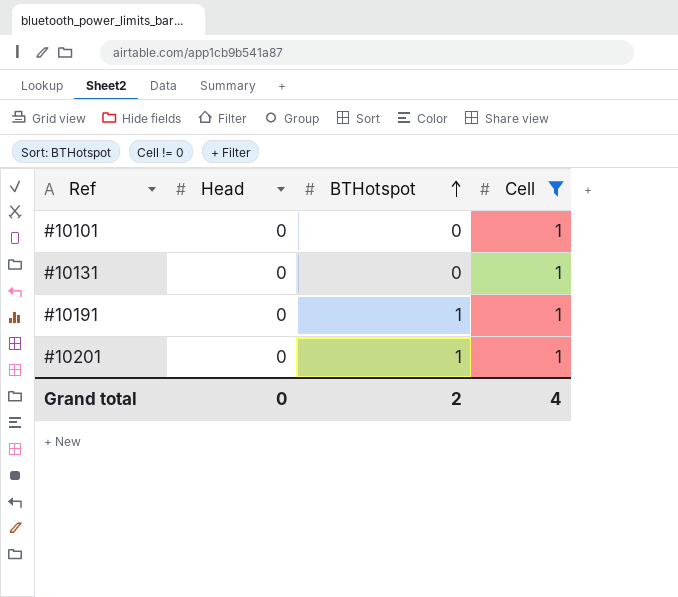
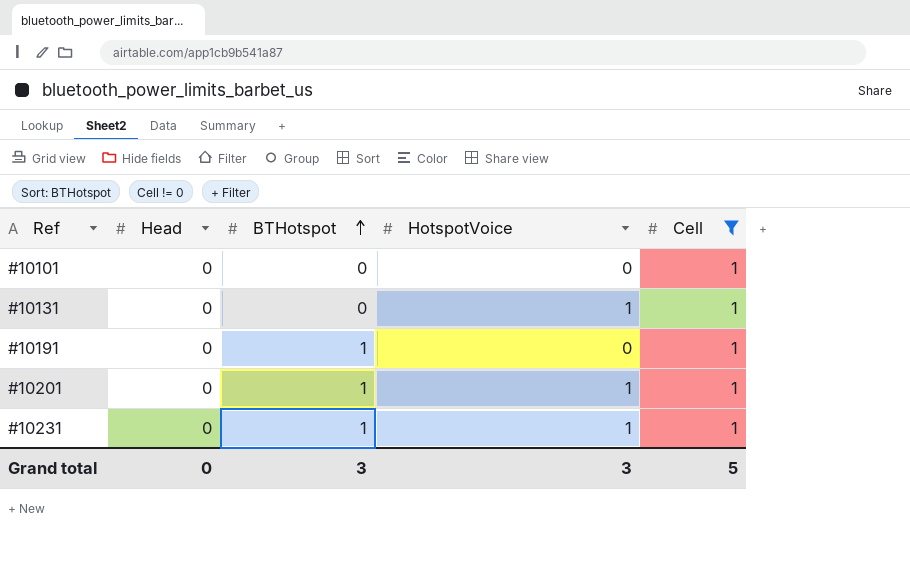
column HotspotVoice | position: none -> 4
row #10231: none -> 0 | 1 | 1 | 1
Grand total | BTHotspot: 2 -> 3
Grand total | Cell: 4 -> 5

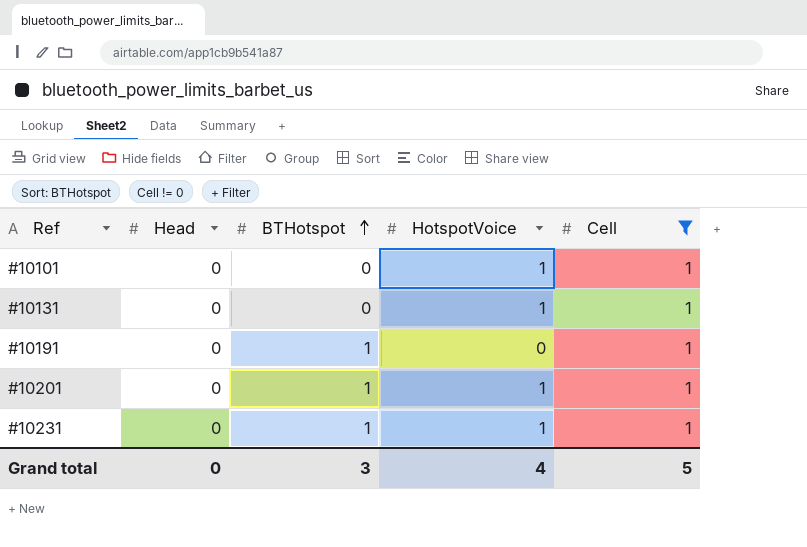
#10101 | HotspotVoice: 0 -> 1
Grand total | HotspotVoice: 3 -> 4

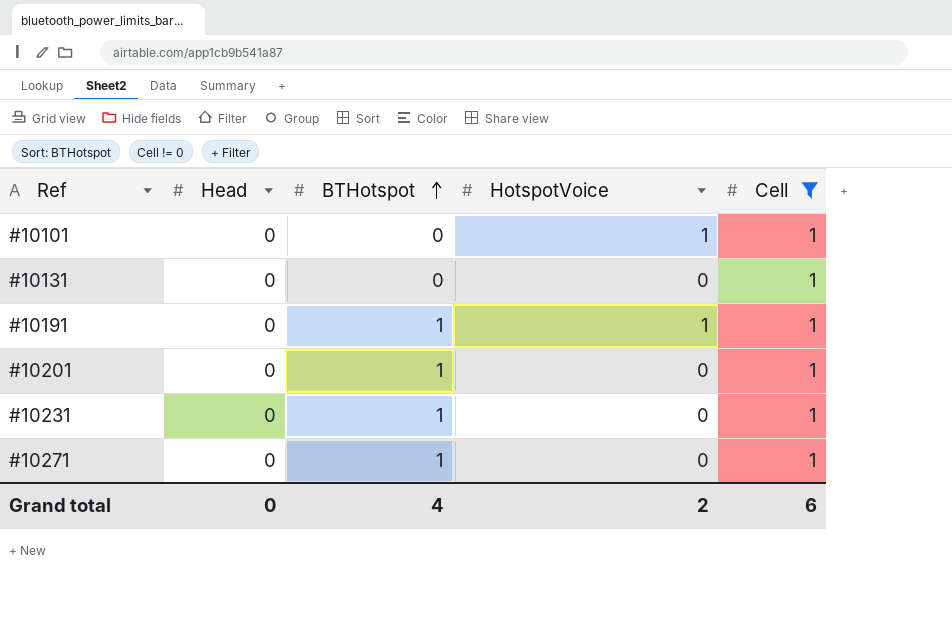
#10131 | HotspotVoice: 1 -> 0
#10191 | HotspotVoice: 0 -> 1
#10201 | HotspotVoice: 1 -> 0
#10231 | HotspotVoice: 1 -> 0
row #10271: none -> 0 | 1 | 0 | 1
Grand total | BTHotspot: 3 -> 4
Grand total | HotspotVoice: 4 -> 2
Grand total | Cell: 5 -> 6

